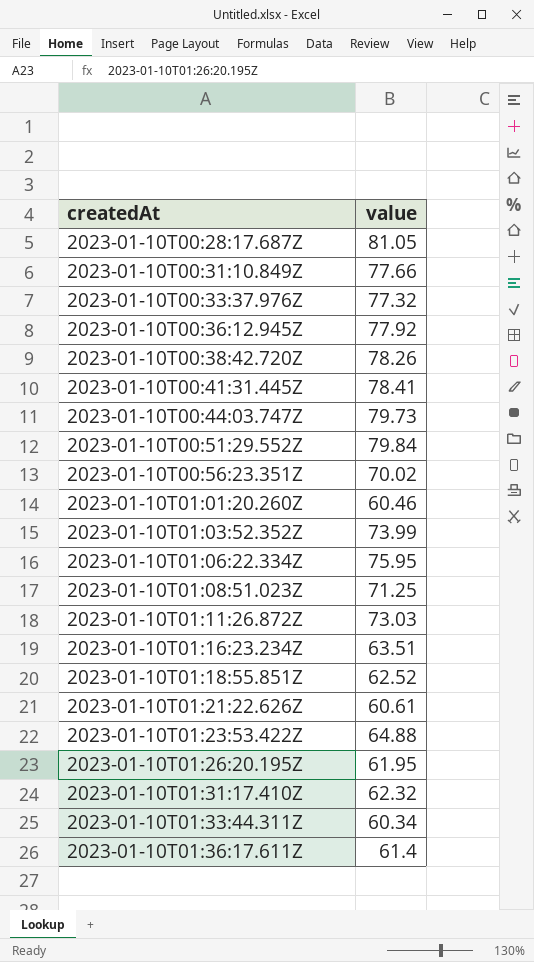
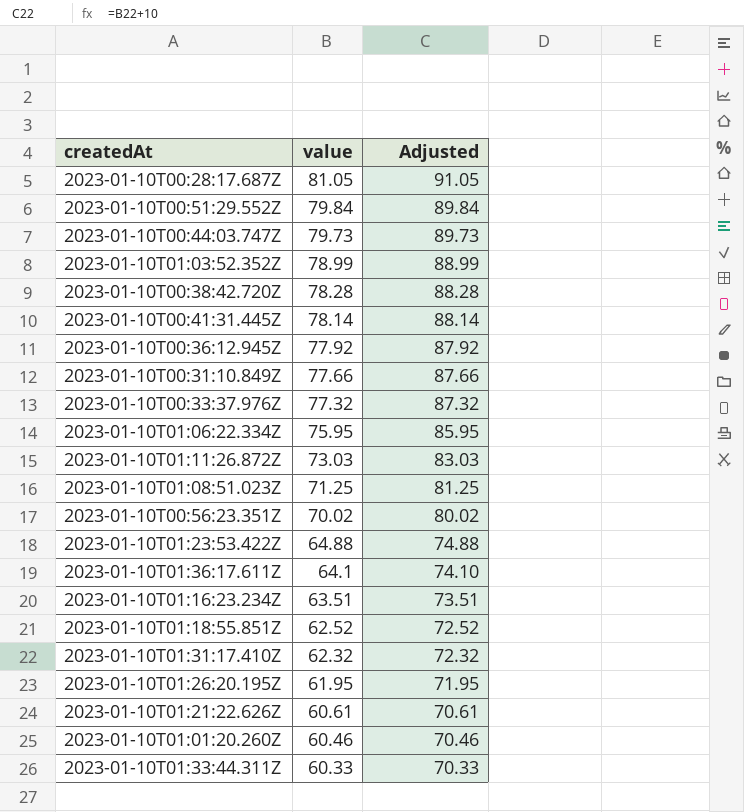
row order: createdAt ascending -> value descending
column Adjusted | formula: none -> [value] + 10
2023-01-10T01:03:52.352Z | value: 73.99 -> 78.99
2023-01-10T00:38:42.720Z | value: 78.26 -> 78.28
2023-01-10T00:41:31.445Z | value: 78.41 -> 78.14
2023-01-10T01:36:17.611Z | value: 61.4 -> 64.1
2023-01-10T01:33:44.311Z | value: 60.34 -> 60.33

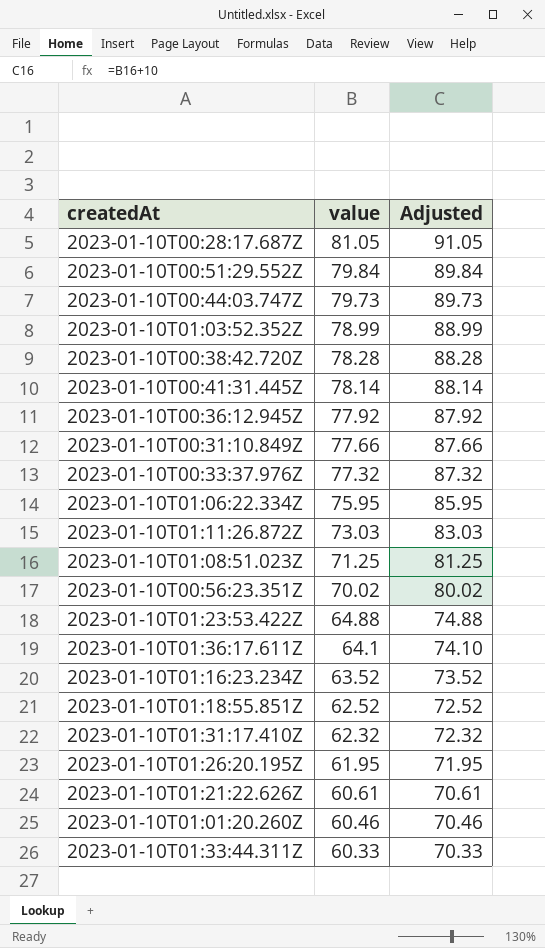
2023-01-10T01:16:23.234Z | value: 63.51 -> 63.52
2023-01-10T01:16:23.234Z | Adjusted: 73.51 -> 73.52

